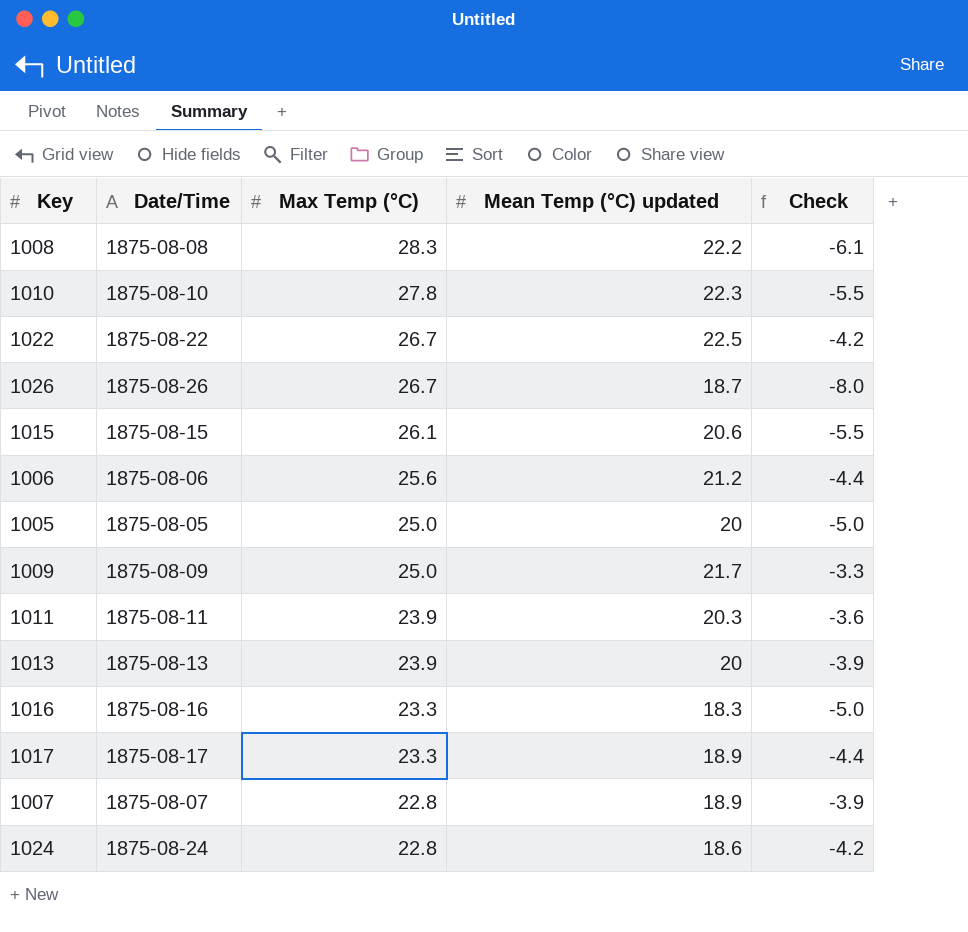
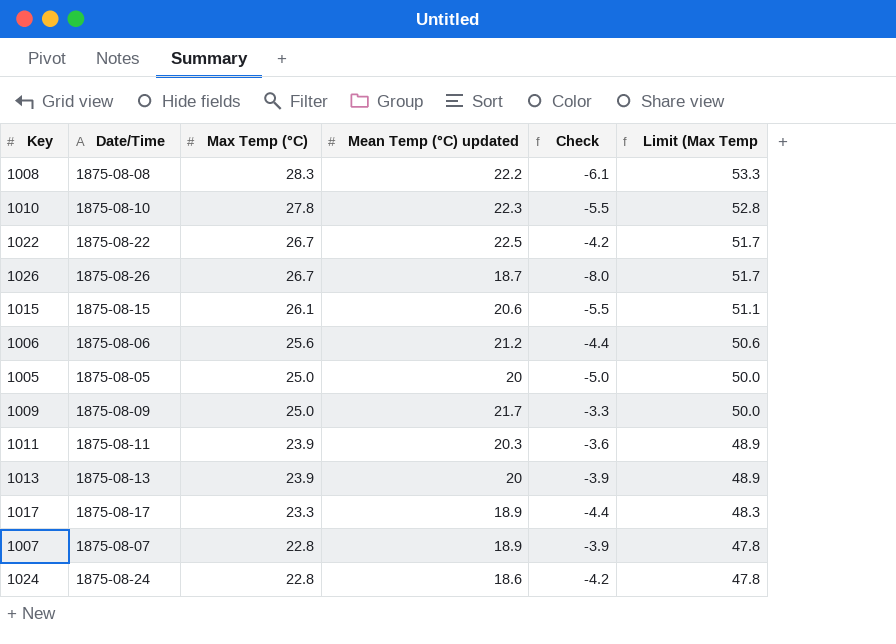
column Limit (Max Temp | formula: none -> [Max Temp (°C)] + 25
row 1016: 1875-08-16 | 23.3 | 18.3 | -5.0 -> none

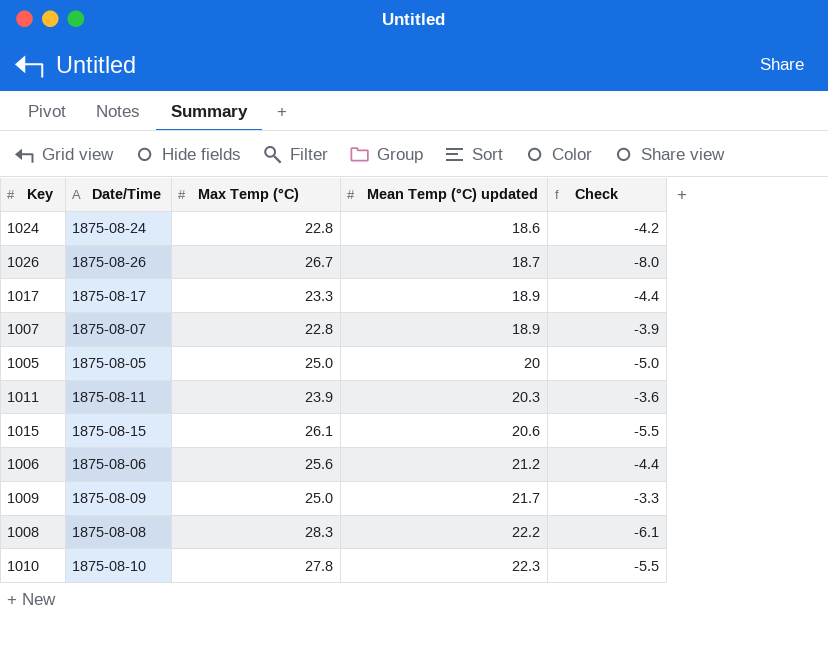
row order: Max Temp (°C) descending -> Mean Temp (°C) updated ascending
column Limit (Max Temp | formula: [Max Temp (°C)] + 25 -> none
row 1022: 1875-08-22 | 26.7 | 22.5 | -4.2 | 51.7 -> none
row 1013: 1875-08-13 | 23.9 | 20 | -3.9 | 48.9 -> none

